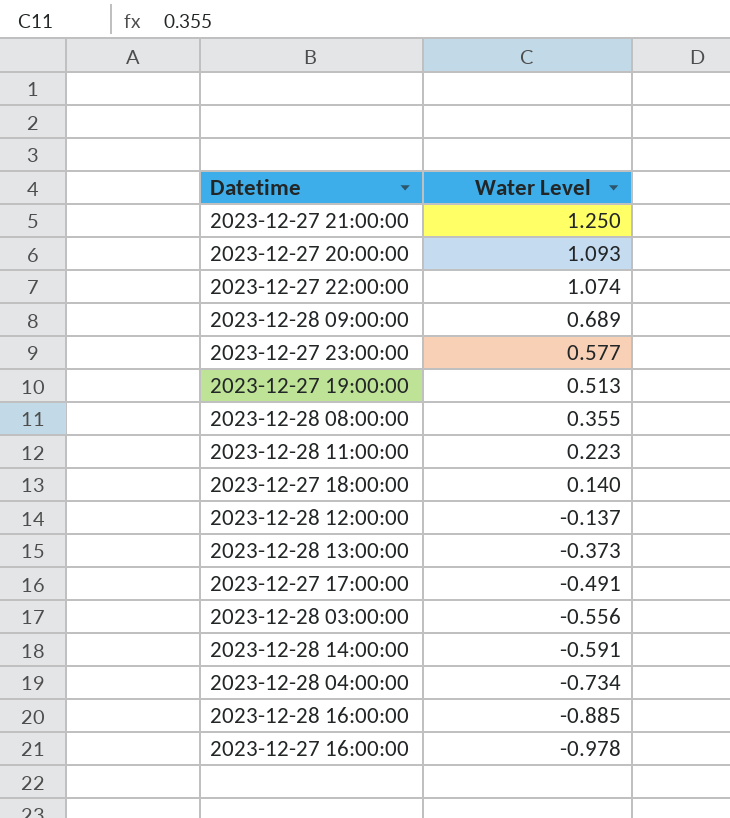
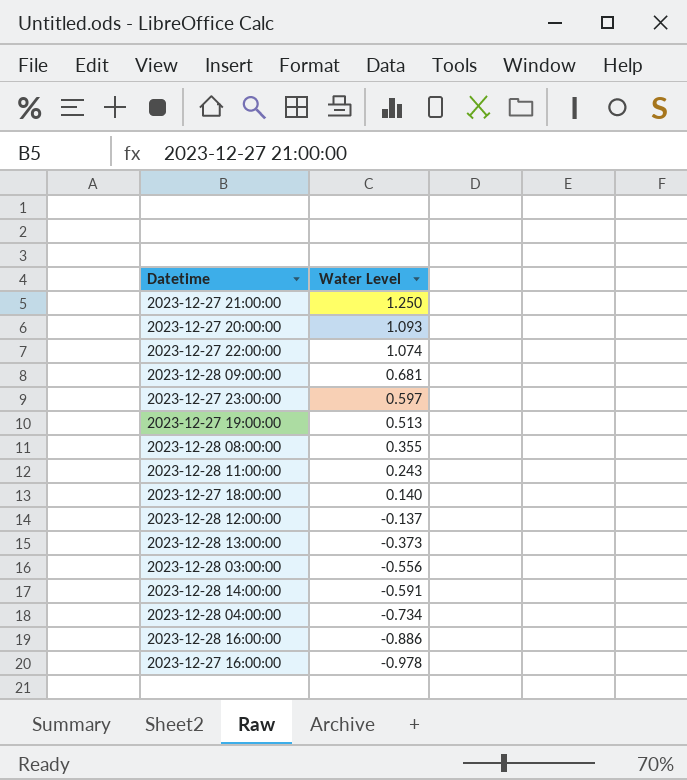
row 2023-12-27 17:00:00: -0.491 -> none
2023-12-28 09:00:00 | Water Level: 0.689 -> 0.681
2023-12-27 23:00:00 | Water Level: 0.577 -> 0.597
2023-12-28 11:00:00 | Water Level: 0.223 -> 0.243
2023-12-28 16:00:00 | Water Level: -0.885 -> -0.886

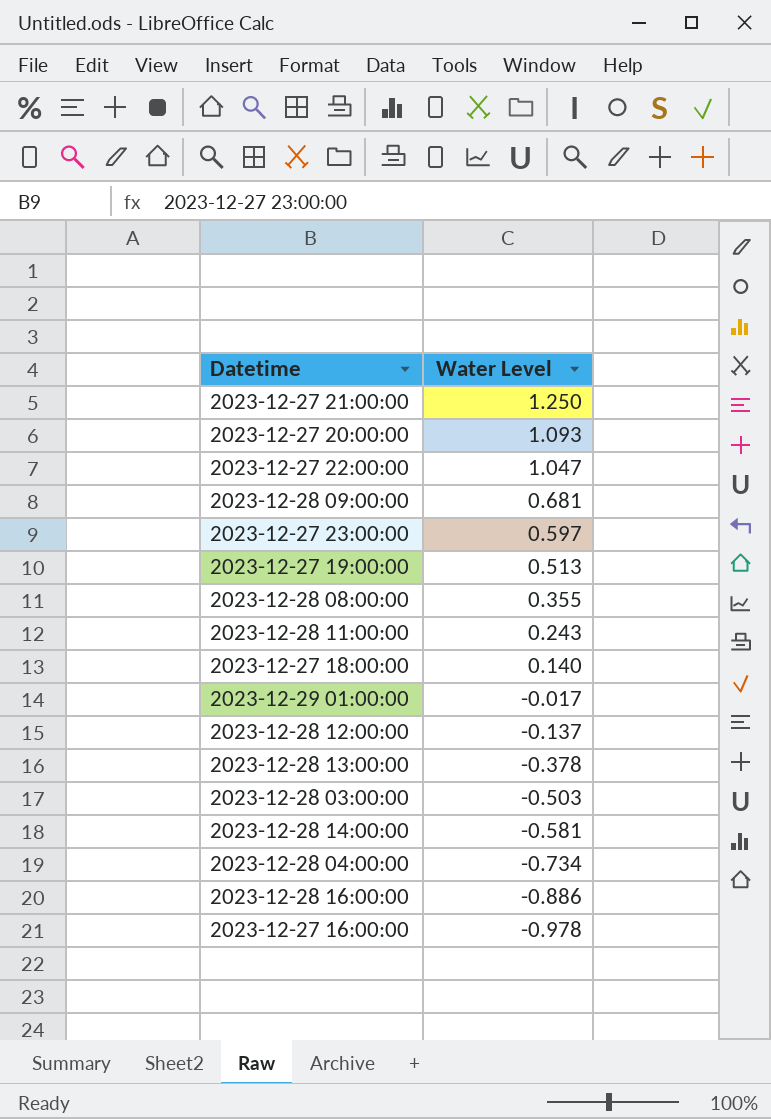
2023-12-27 22:00:00 | Water Level: 1.074 -> 1.047
row 2023-12-29 01:00:00: none -> -0.017
2023-12-28 13:00:00 | Water Level: -0.373 -> -0.378
2023-12-28 03:00:00 | Water Level: -0.556 -> -0.503
2023-12-28 14:00:00 | Water Level: -0.591 -> -0.581

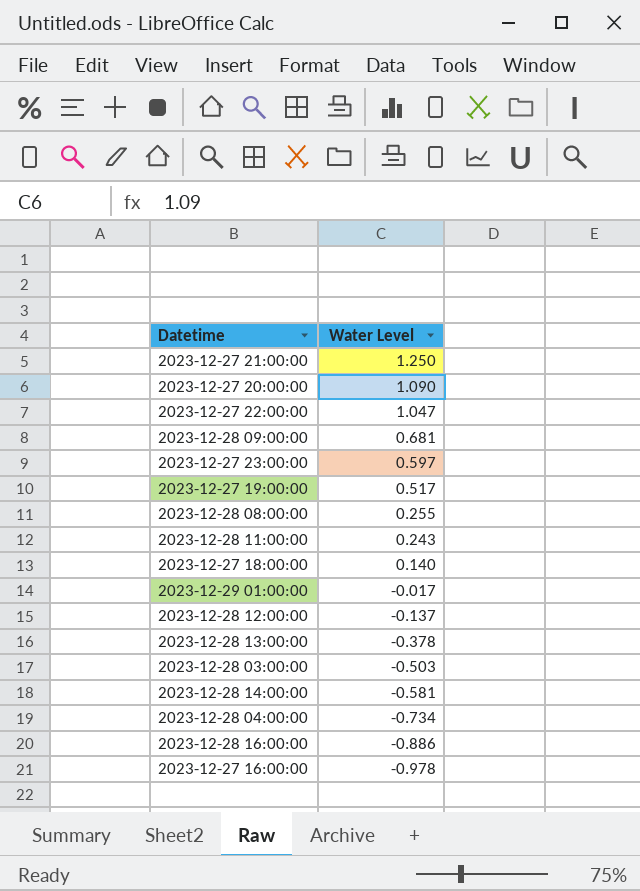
2023-12-27 20:00:00 | Water Level: 1.093 -> 1.090
2023-12-27 19:00:00 | Water Level: 0.513 -> 0.517
2023-12-28 08:00:00 | Water Level: 0.355 -> 0.255

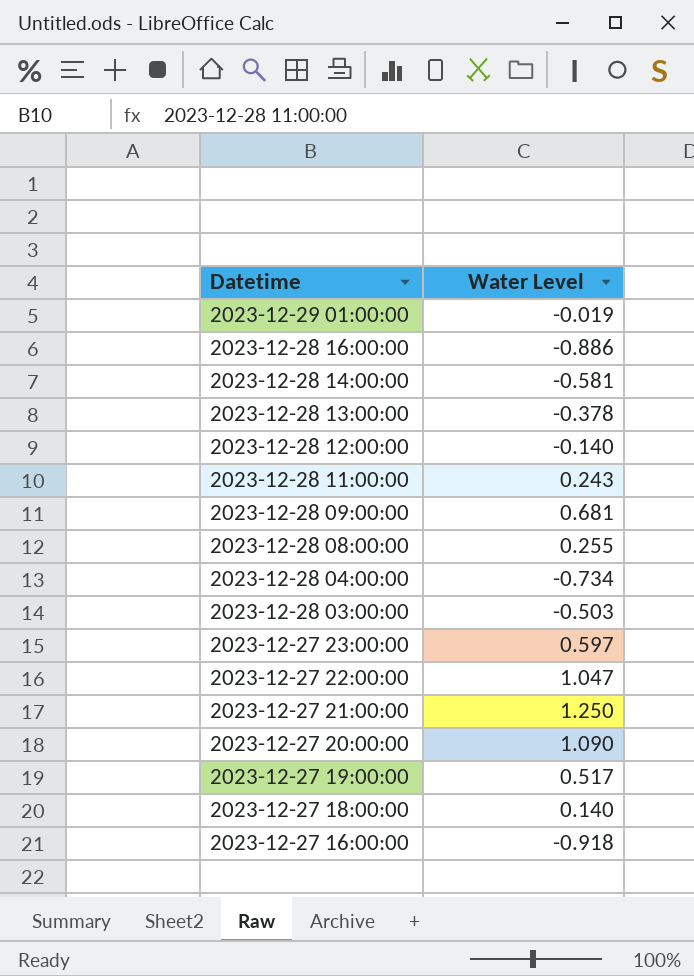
row order: Water Level descending -> Datetime descending
2023-12-29 01:00:00 | Water Level: -0.017 -> -0.019
2023-12-28 12:00:00 | Water Level: -0.137 -> -0.140
2023-12-27 16:00:00 | Water Level: -0.978 -> -0.918

